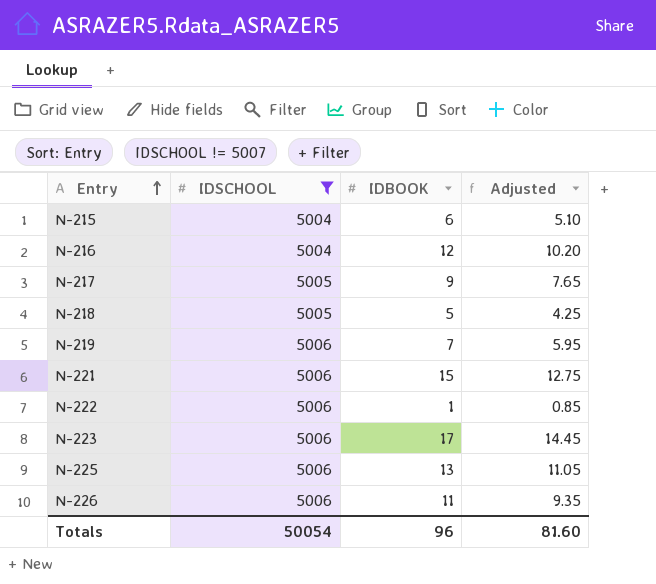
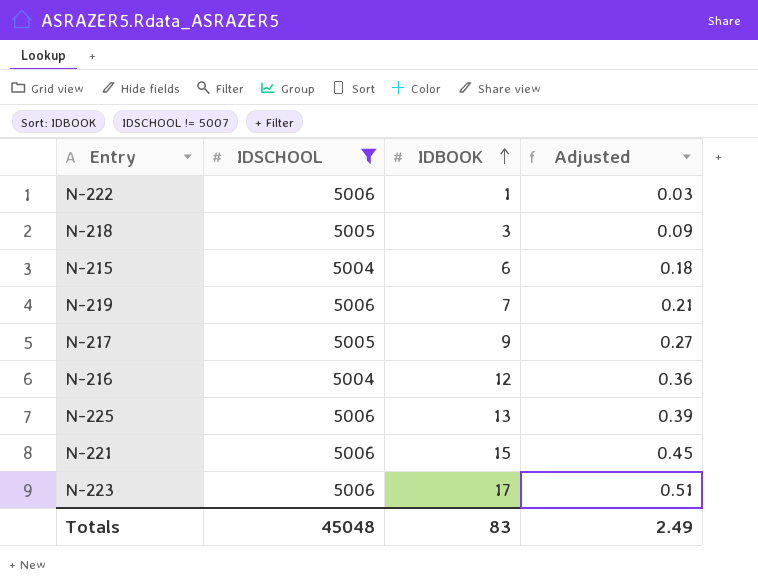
row order: Entry ascending -> IDBOOK ascending
column Adjusted | formula: [IDBOOK] * 0.85 -> [IDBOOK] * 0.03
row N-226: 5006 | 11 | 9.35 -> none
N-218 | IDBOOK: 5 -> 3
Totals | IDSCHOOL: 50054 -> 45048
Totals | IDBOOK: 96 -> 83
Totals | Adjusted: 81.60 -> 2.49

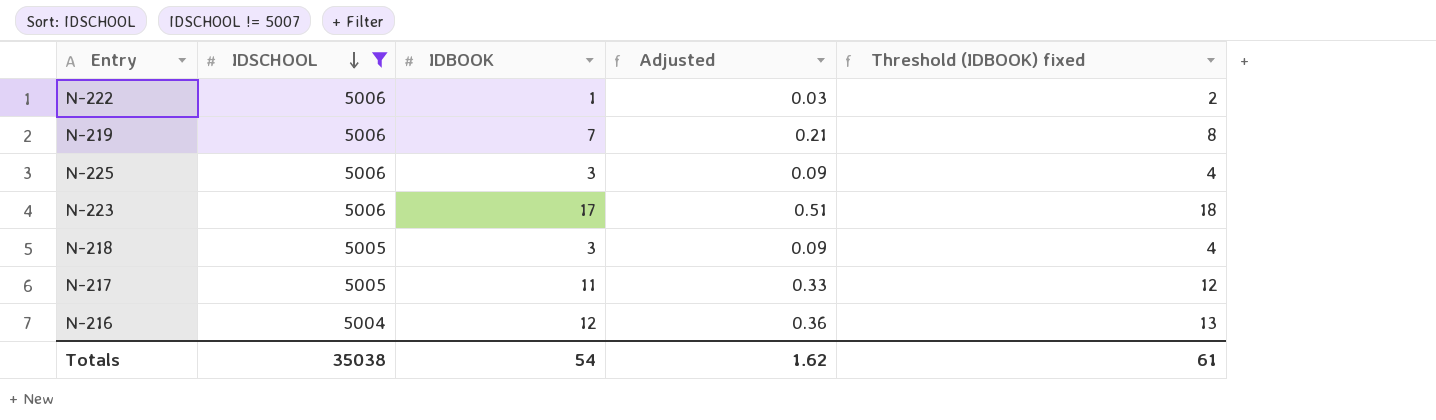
row order: IDBOOK ascending -> IDSCHOOL descending
column Threshold (IDBOOK) fixed | formula: none -> [IDBOOK] + 1
row N-215: 5004 | 6 | 0.18 -> none
row N-221: 5006 | 15 | 0.45 -> none
N-225 | IDBOOK: 13 -> 3
N-225 | Adjusted: 0.39 -> 0.09
N-217 | IDBOOK: 9 -> 11
N-217 | Adjusted: 0.27 -> 0.33
Totals | IDSCHOOL: 45048 -> 35038
Totals | IDBOOK: 83 -> 54
Totals | Adjusted: 2.49 -> 1.62

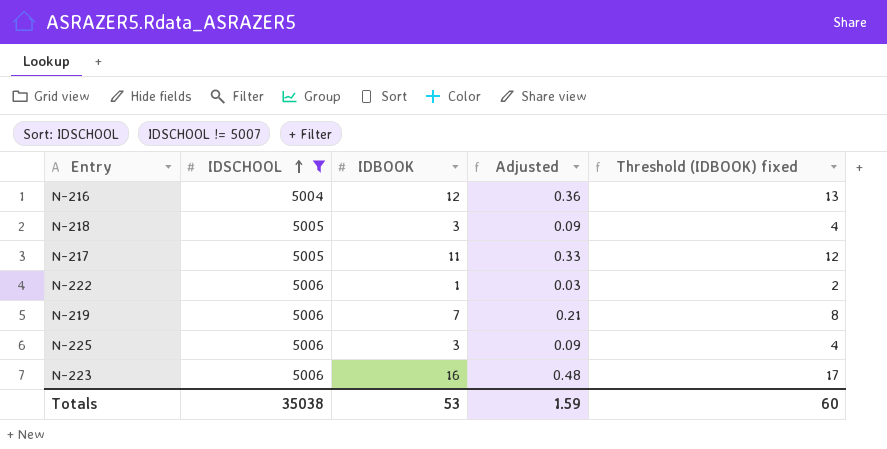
row order: IDSCHOOL descending -> IDSCHOOL ascending
N-223 | IDBOOK: 17 -> 16
N-223 | Adjusted: 0.51 -> 0.48
N-223 | Threshold (IDBOOK) fixed: 18 -> 17
Totals | IDBOOK: 54 -> 53
Totals | Adjusted: 1.62 -> 1.59
Totals | Threshold (IDBOOK) fixed: 61 -> 60

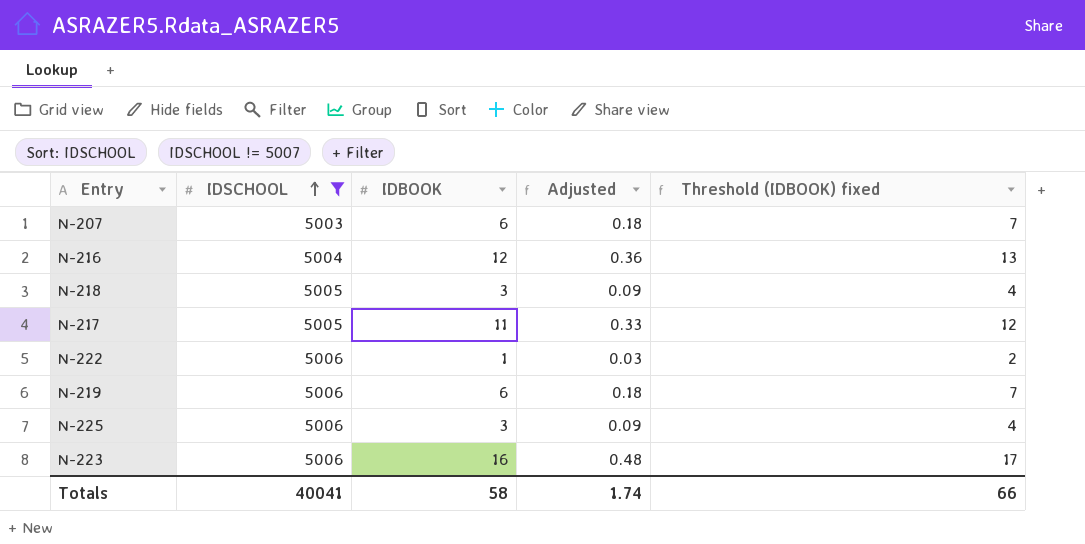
row N-207: none -> 5003 | 6 | 0.18 | 7
N-219 | IDBOOK: 7 -> 6
N-219 | Adjusted: 0.21 -> 0.18
N-219 | Threshold (IDBOOK) fixed: 8 -> 7
Totals | IDSCHOOL: 35038 -> 40041
Totals | IDBOOK: 53 -> 58
Totals | Adjusted: 1.59 -> 1.74
Totals | Threshold (IDBOOK) fixed: 60 -> 66

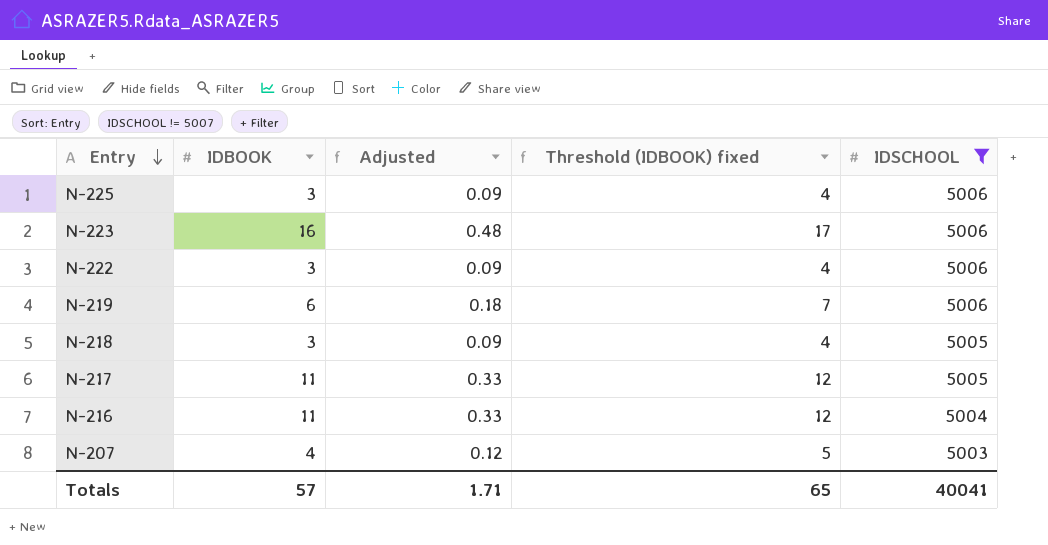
row order: IDSCHOOL ascending -> Entry descending
column IDSCHOOL | position: 2 -> 5
N-222 | IDBOOK: 1 -> 3
N-222 | Adjusted: 0.03 -> 0.09
N-222 | Threshold (IDBOOK) fixed: 2 -> 4
N-216 | IDBOOK: 12 -> 11
N-216 | Adjusted: 0.36 -> 0.33
N-216 | Threshold (IDBOOK) fixed: 13 -> 12
N-207 | IDBOOK: 6 -> 4
N-207 | Adjusted: 0.18 -> 0.12
N-207 | Threshold (IDBOOK) fixed: 7 -> 5
Totals | IDBOOK: 58 -> 57
Totals | Adjusted: 1.74 -> 1.71
Totals | Threshold (IDBOOK) fixed: 66 -> 65

